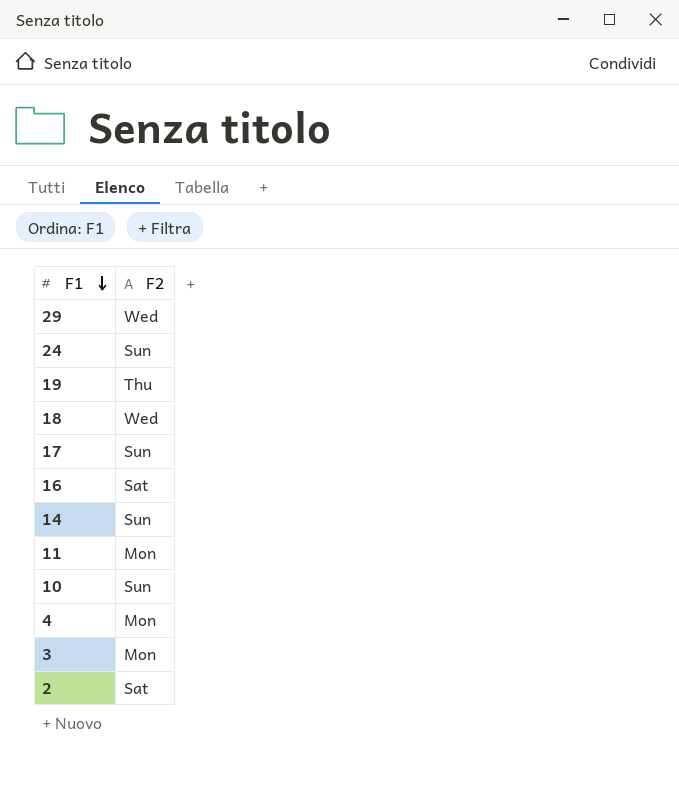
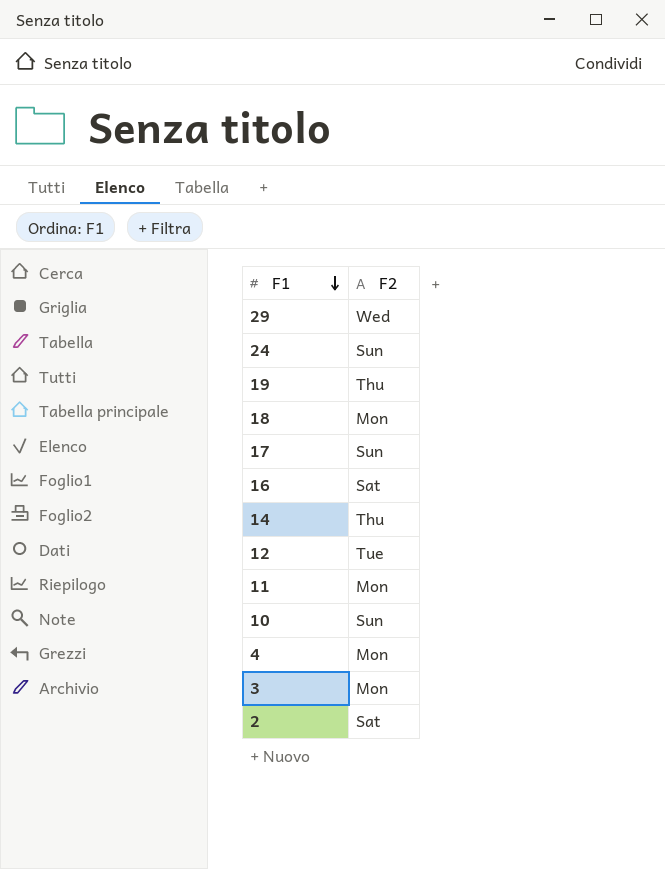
18 | F2: Wed -> Mon
14 | F2: Sun -> Thu
row 12: none -> Tue

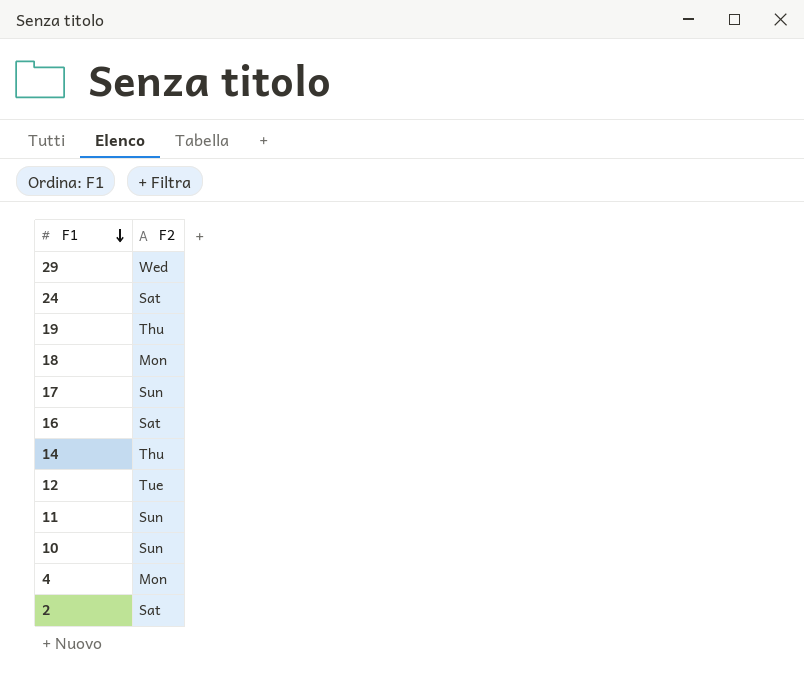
row 3: Mon -> none
24 | F2: Sun -> Sat
11 | F2: Mon -> Sun

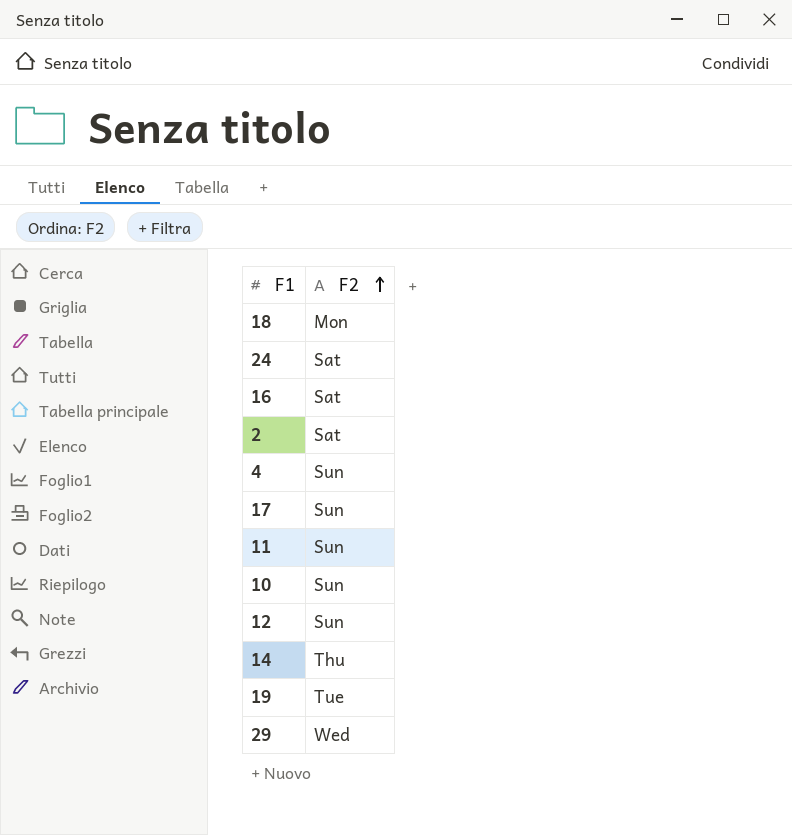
row order: F1 descending -> F2 ascending
4 | F2: Mon -> Sun
12 | F2: Tue -> Sun
19 | F2: Thu -> Tue

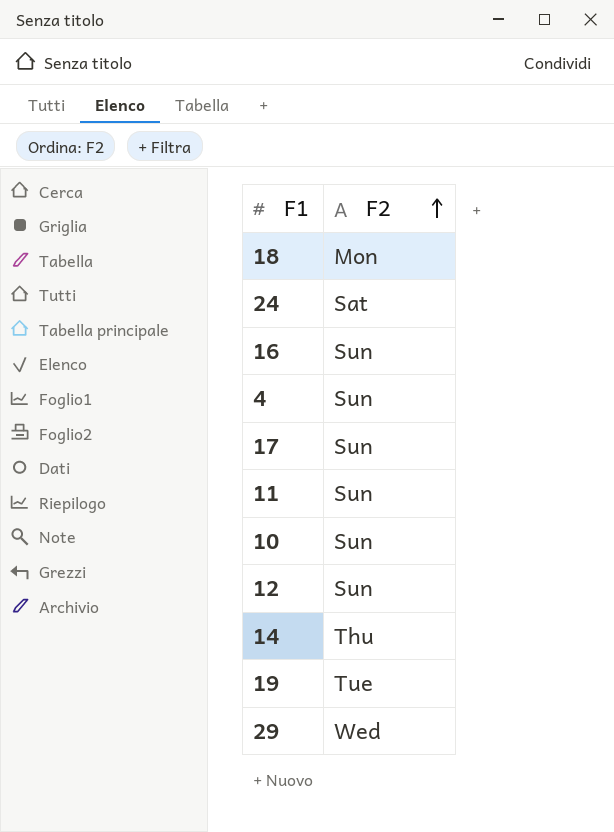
row 2: Sat -> none
16 | F2: Sat -> Sun

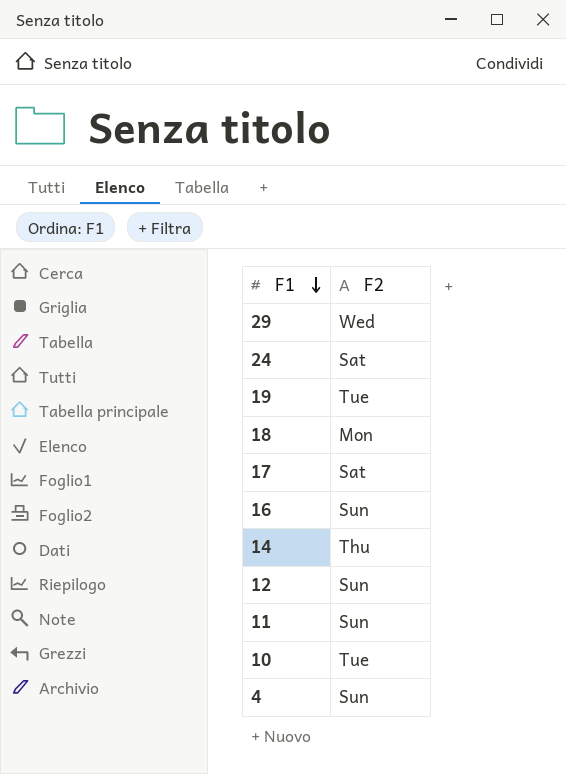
row order: F2 ascending -> F1 descending
17 | F2: Sun -> Sat
10 | F2: Sun -> Tue

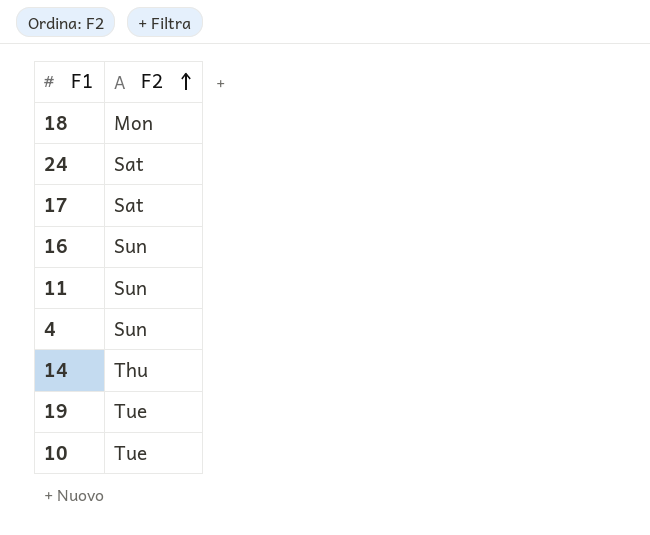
row order: F1 descending -> F2 ascending
row 29: Wed -> none
row 12: Sun -> none

